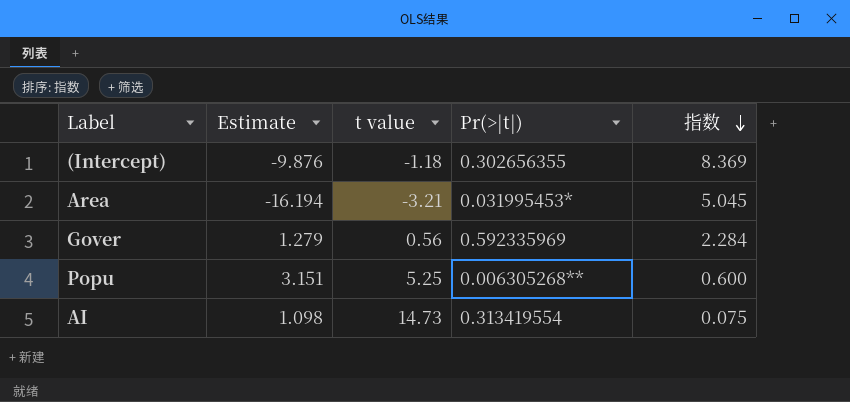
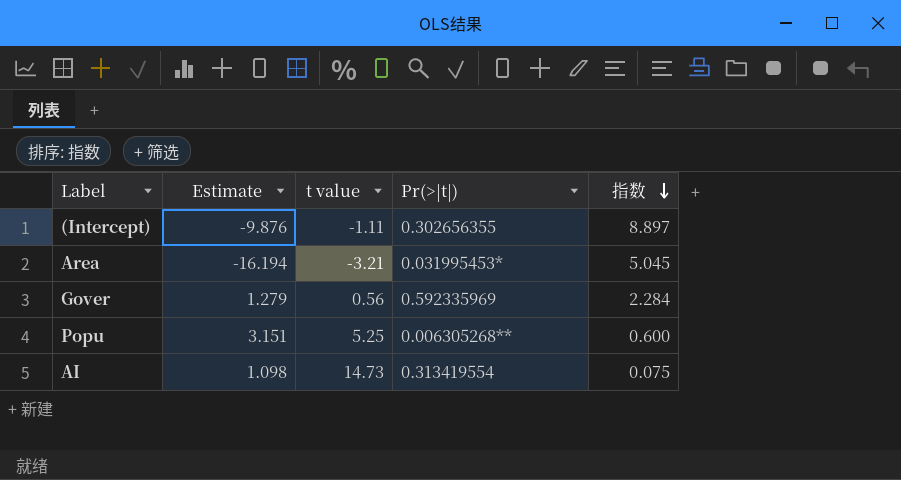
(Intercept) | t value: -1.18 -> -1.11
(Intercept) | 指数: 8.369 -> 8.897

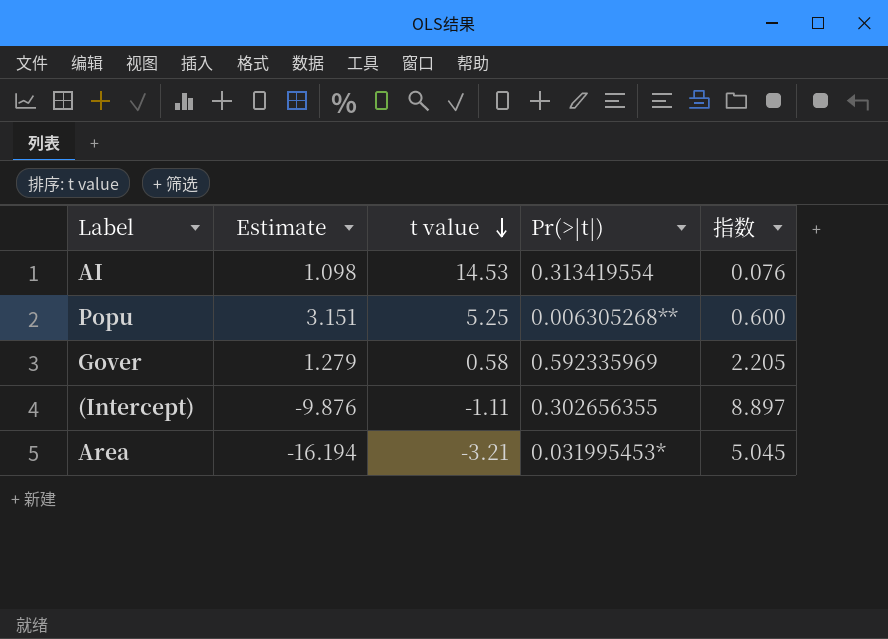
row order: 指数 descending -> t value descending
AI | t value: 14.73 -> 14.53
AI | 指数: 0.075 -> 0.076
Gover | t value: 0.56 -> 0.58
Gover | 指数: 2.284 -> 2.205

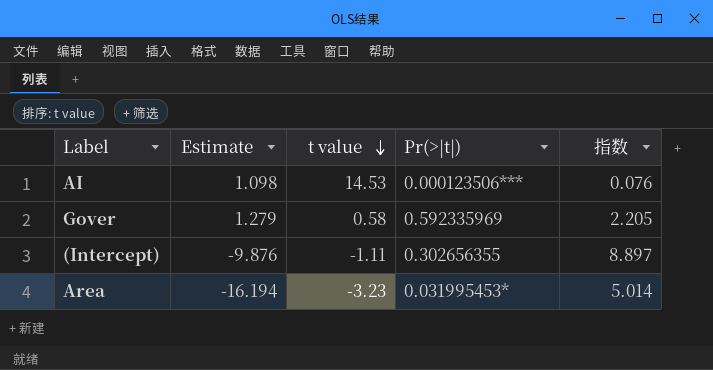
row Popu: 3.151 | 5.25 | 0.006305268** | 0.600 -> none
AI | Pr(>|t|): 0.313419554 -> 0.000123506***
Area | t value: -3.21 -> -3.23
Area | 指数: 5.045 -> 5.014

